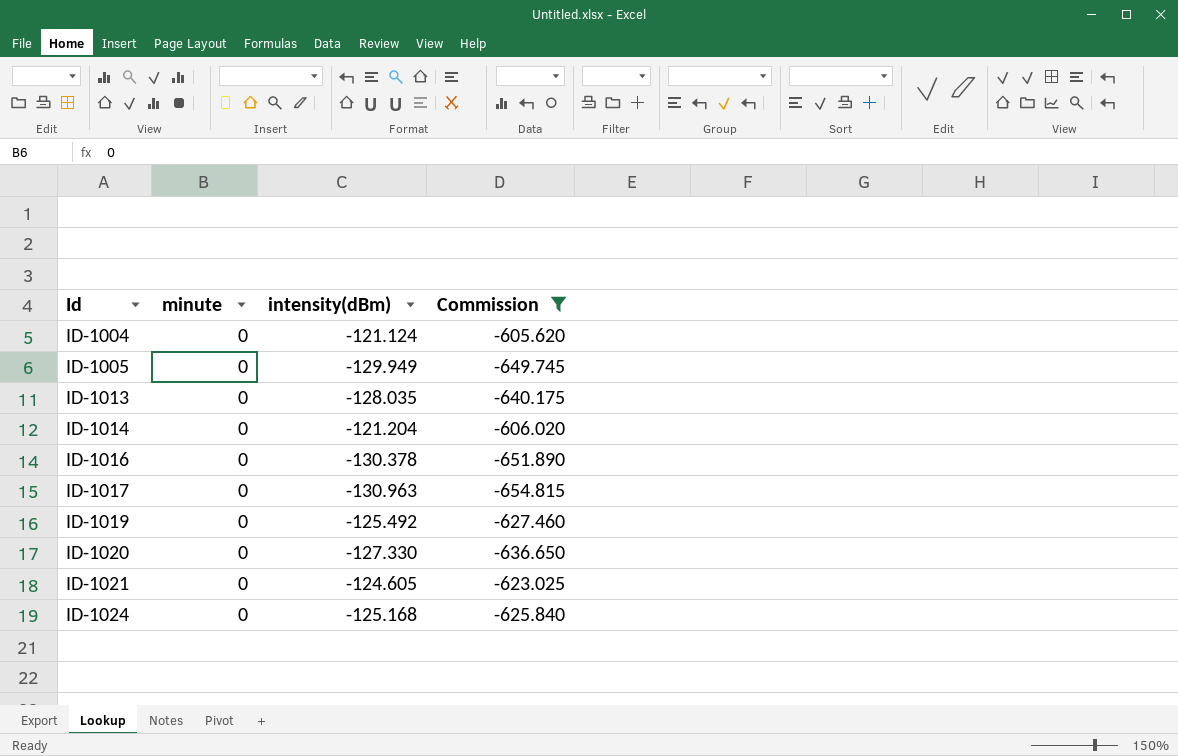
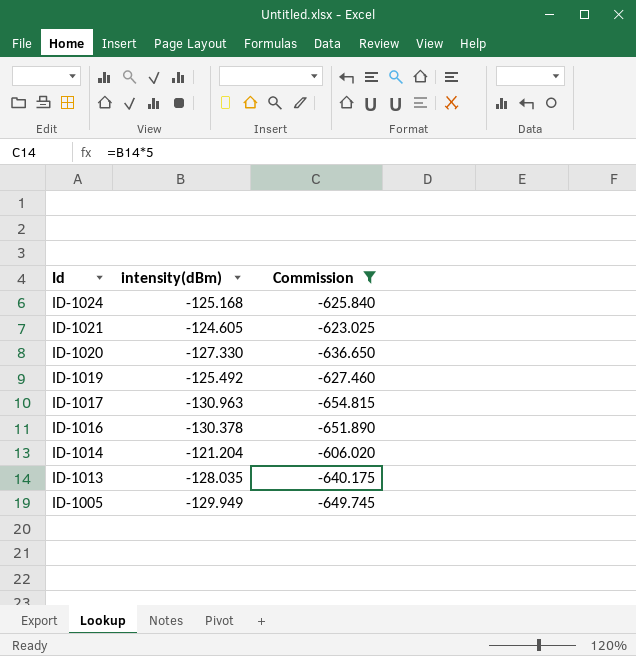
row order: Id ascending -> Id descending
column minute | position: 2 -> none
row ID-1004: 0 | -121.124 | -605.620 -> none

